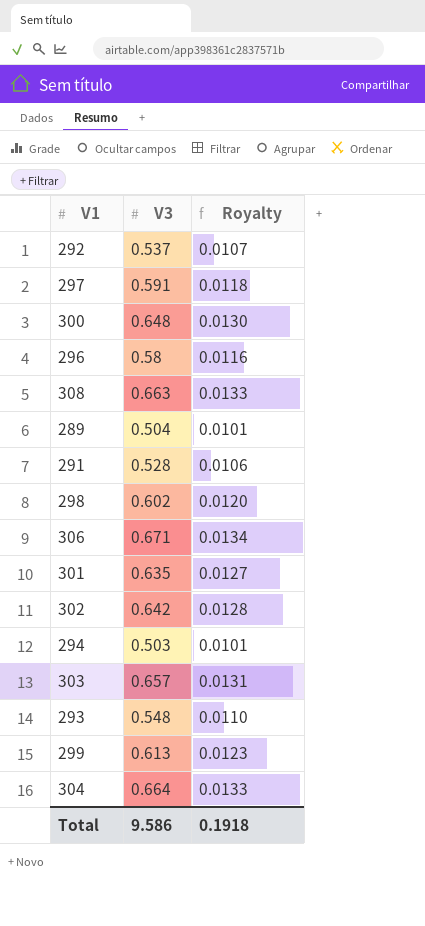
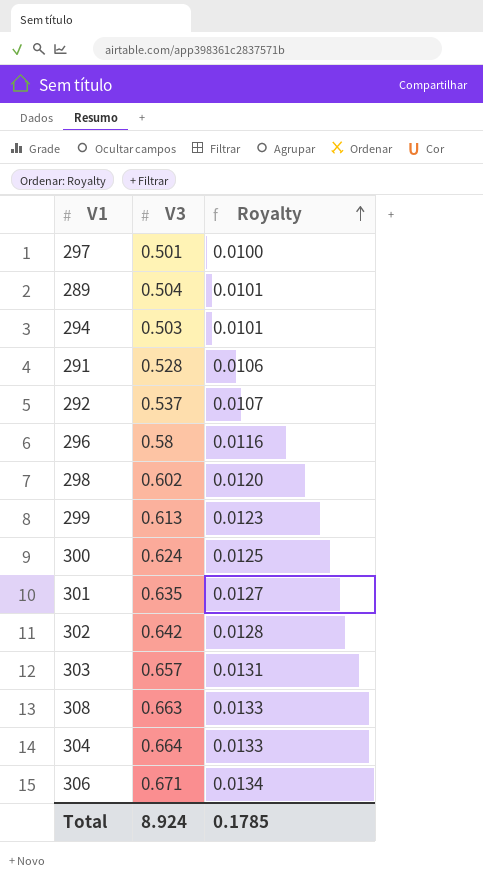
row order: none -> Royalty ascending
row 293: 0.548 | 0.0110 -> none
297 | V3: 0.591 -> 0.501
297 | Royalty: 0.0118 -> 0.0100
300 | V3: 0.648 -> 0.624
300 | Royalty: 0.0130 -> 0.0125
Total | V3: 9.586 -> 8.924
Total | Royalty: 0.1918 -> 0.1785

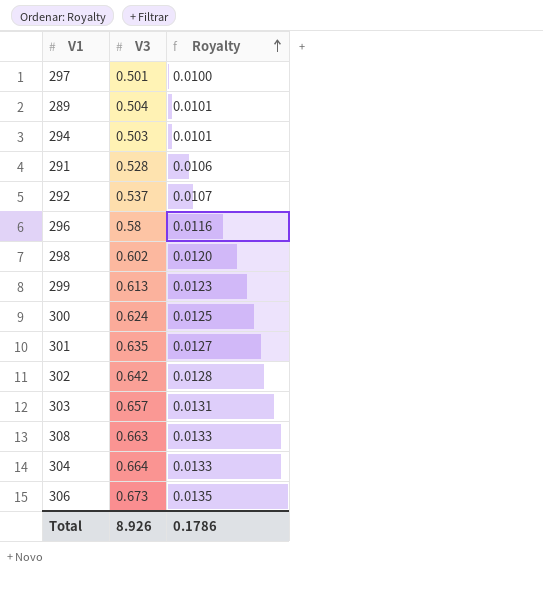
306 | V3: 0.671 -> 0.673
306 | Royalty: 0.0134 -> 0.0135
Total | V3: 8.924 -> 8.926
Total | Royalty: 0.1785 -> 0.1786

